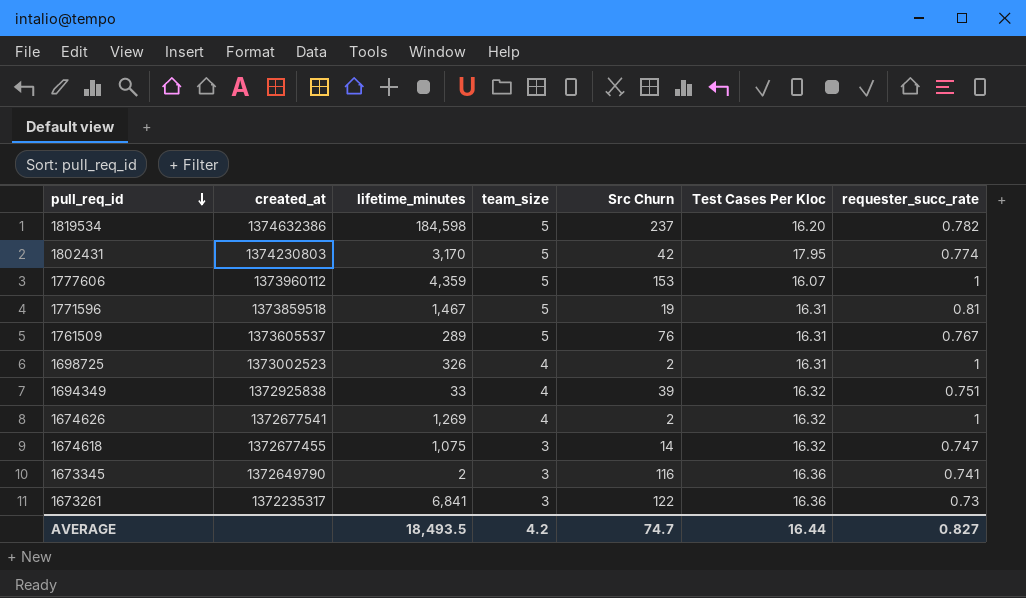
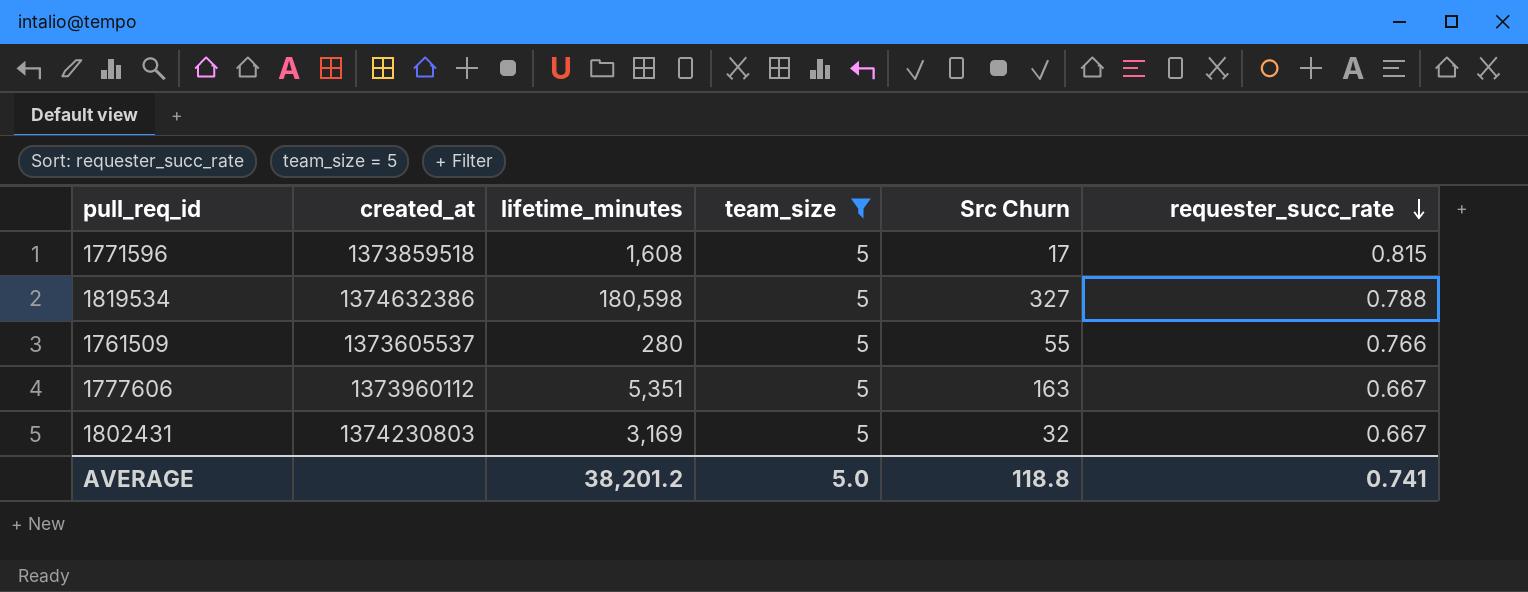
filter: none -> team_size = 5
row order: pull_req_id descending -> requester_succ_rate descending
column Test Cases Per Kloc | position: 6 -> none
1771596 | lifetime_minutes: 1,467 -> 1,608
1771596 | Src Churn: 19 -> 17
1771596 | requester_succ_rate: 0.81 -> 0.815
1819534 | lifetime_minutes: 184,598 -> 180,598
1819534 | Src Churn: 237 -> 327
1819534 | requester_succ_rate: 0.782 -> 0.788
1761509 | lifetime_minutes: 289 -> 280
1761509 | Src Churn: 76 -> 55
1761509 | requester_succ_rate: 0.767 -> 0.766
1777606 | lifetime_minutes: 4,359 -> 5,351
1777606 | Src Churn: 153 -> 163
1777606 | requester_succ_rate: 1 -> 0.667
1802431 | lifetime_minutes: 3,170 -> 3,169
1802431 | Src Churn: 42 -> 32
1802431 | requester_succ_rate: 0.774 -> 0.667
AVERAGE | lifetime_minutes: 18,493.5 -> 38,201.2
AVERAGE | team_size: 4.2 -> 5.0
AVERAGE | Src Churn: 74.7 -> 118.8
AVERAGE | requester_succ_rate: 0.827 -> 0.741

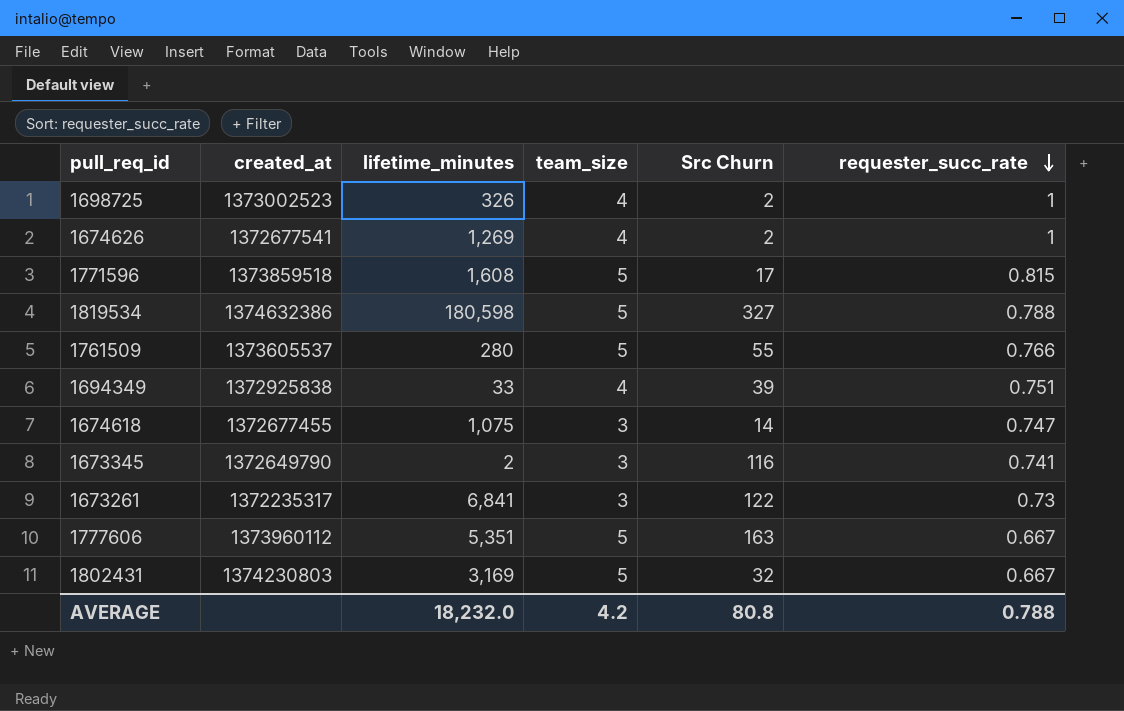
filter: team_size = 5 -> none
AVERAGE | lifetime_minutes: 38,201.2 -> 18,232.0
AVERAGE | team_size: 5.0 -> 4.2
AVERAGE | Src Churn: 118.8 -> 80.8
AVERAGE | requester_succ_rate: 0.741 -> 0.788

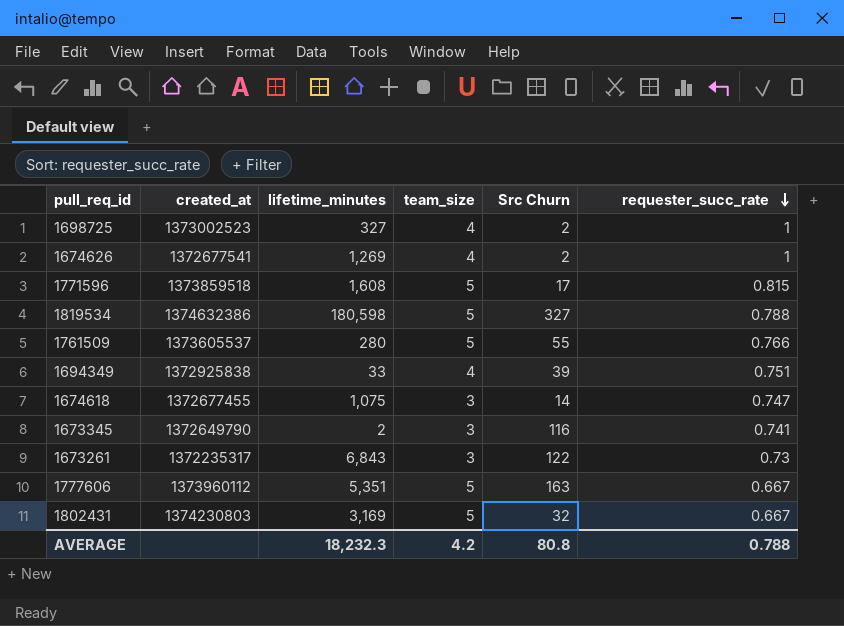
1698725 | lifetime_minutes: 326 -> 327
1673261 | lifetime_minutes: 6,841 -> 6,843
AVERAGE | lifetime_minutes: 18,232.0 -> 18,232.3

